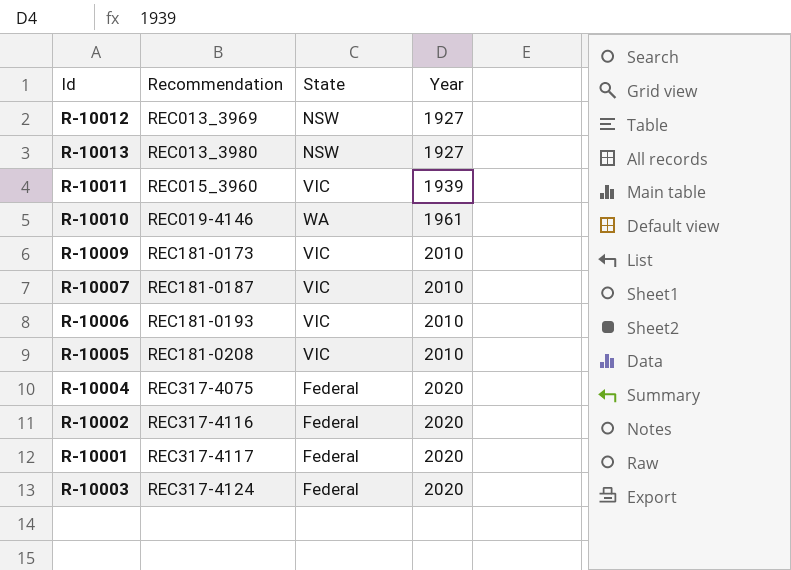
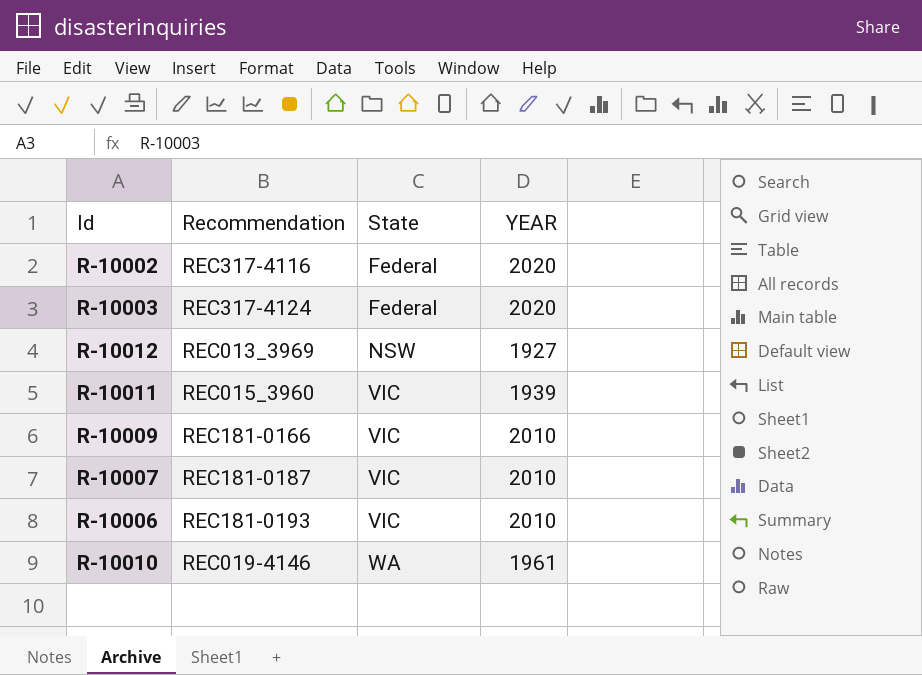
row order: Recommendation ascending -> State ascending
column name: Year -> YEAR
row R-10013: REC013_3980 | NSW | 1927 -> none
row R-10005: REC181-0208 | VIC | 2010 -> none
row R-10004: REC317-4075 | Federal | 2020 -> none
row R-10001: REC317-4117 | Federal | 2020 -> none
R-10009 | Recommendation: REC181-0173 -> REC181-0166

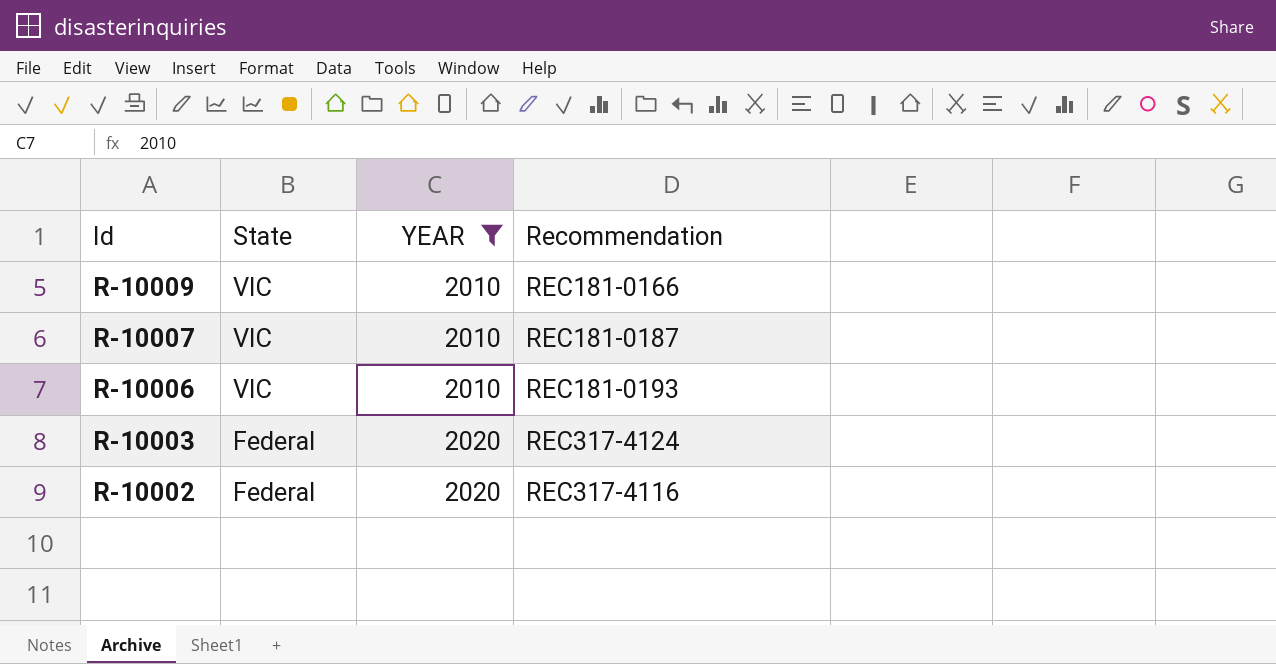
filter: none -> YEAR >= 2010
row order: State ascending -> Id descending
column Recommendation | position: 2 -> 4

